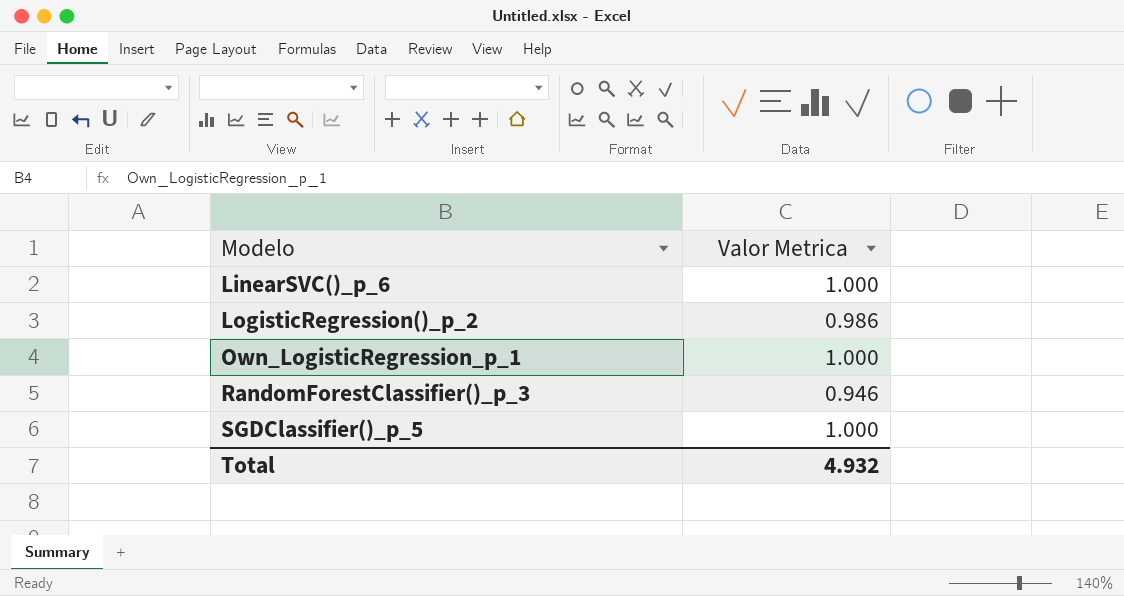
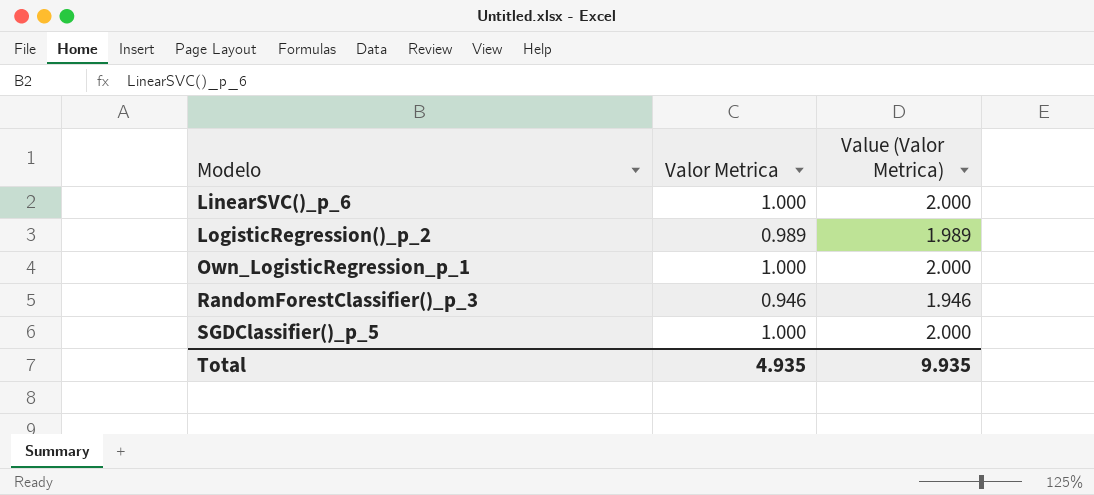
column Value (Valor Metrica) | formula: none -> [Valor Metrica] + 1
LogisticRegression()_p_2 | Valor Metrica: 0.986 -> 0.989
Total | Valor Metrica: 4.932 -> 4.935

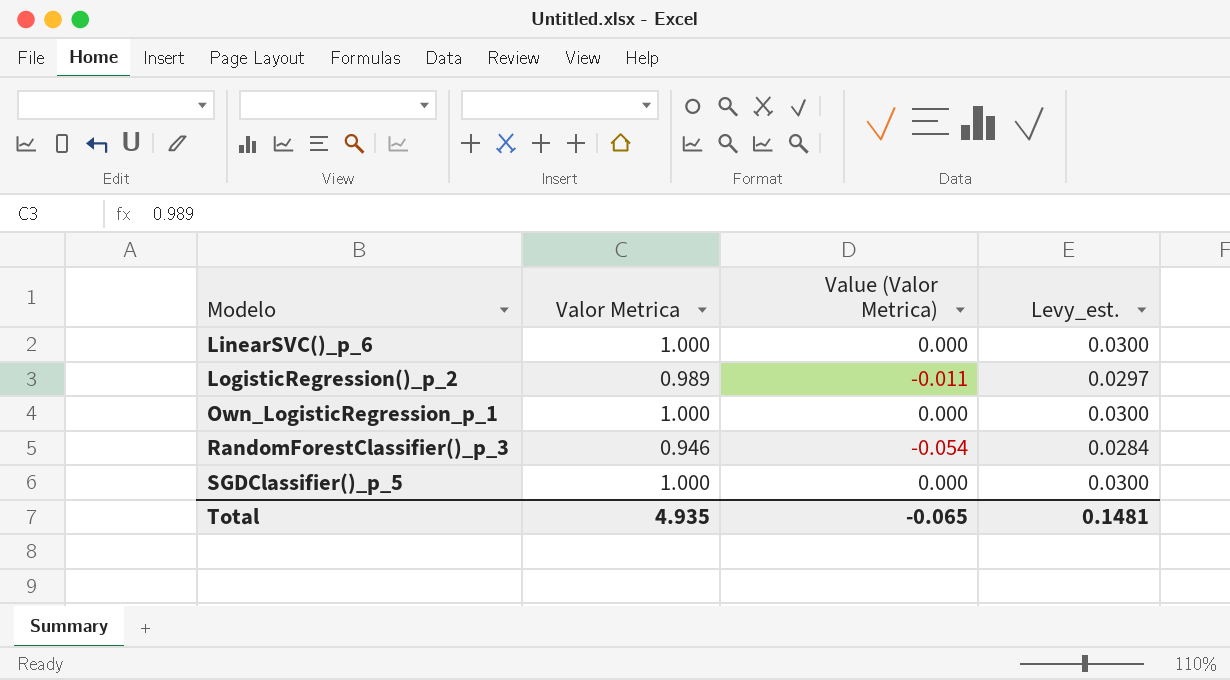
column Value (Valor Metrica) | formula: [Valor Metrica] + 1 -> [Valor Metrica] - 1
column Levy_est. | formula: none -> [Valor Metrica] * 0.03
Total | Value (Valor Metrica): 9.935 -> -0.065

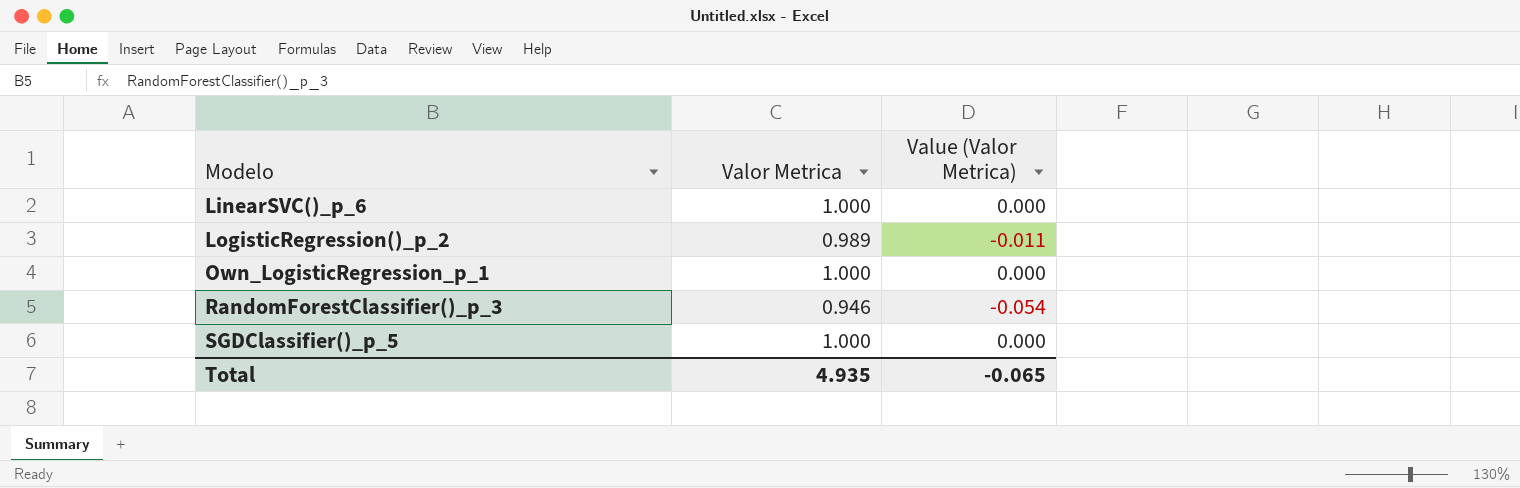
column Levy_est. | formula: [Valor Metrica] * 0.03 -> none

